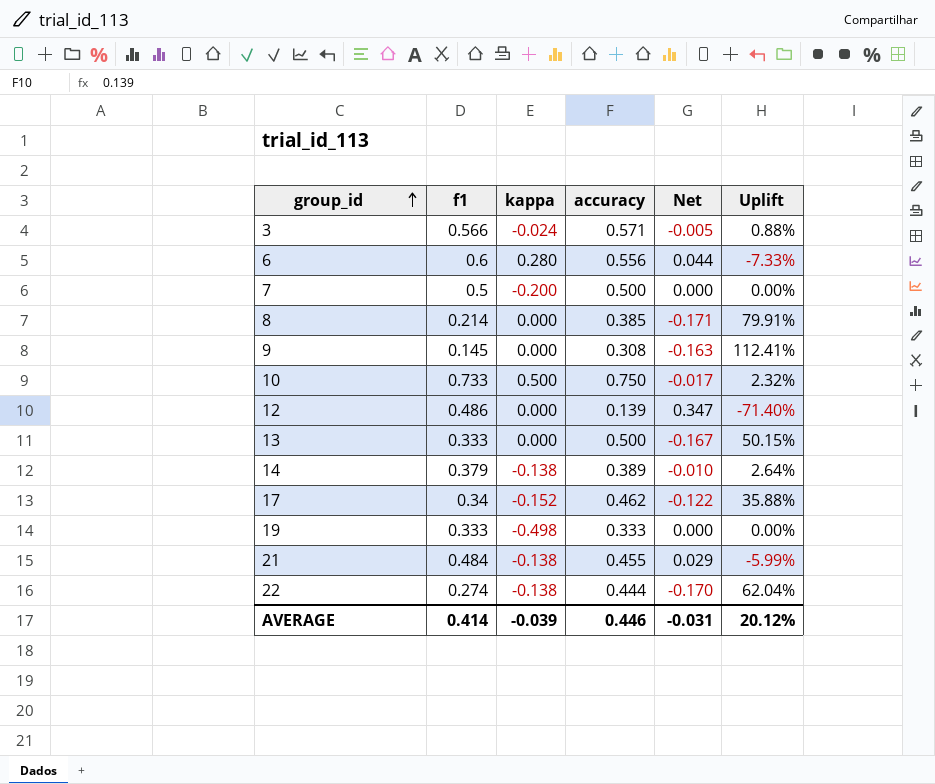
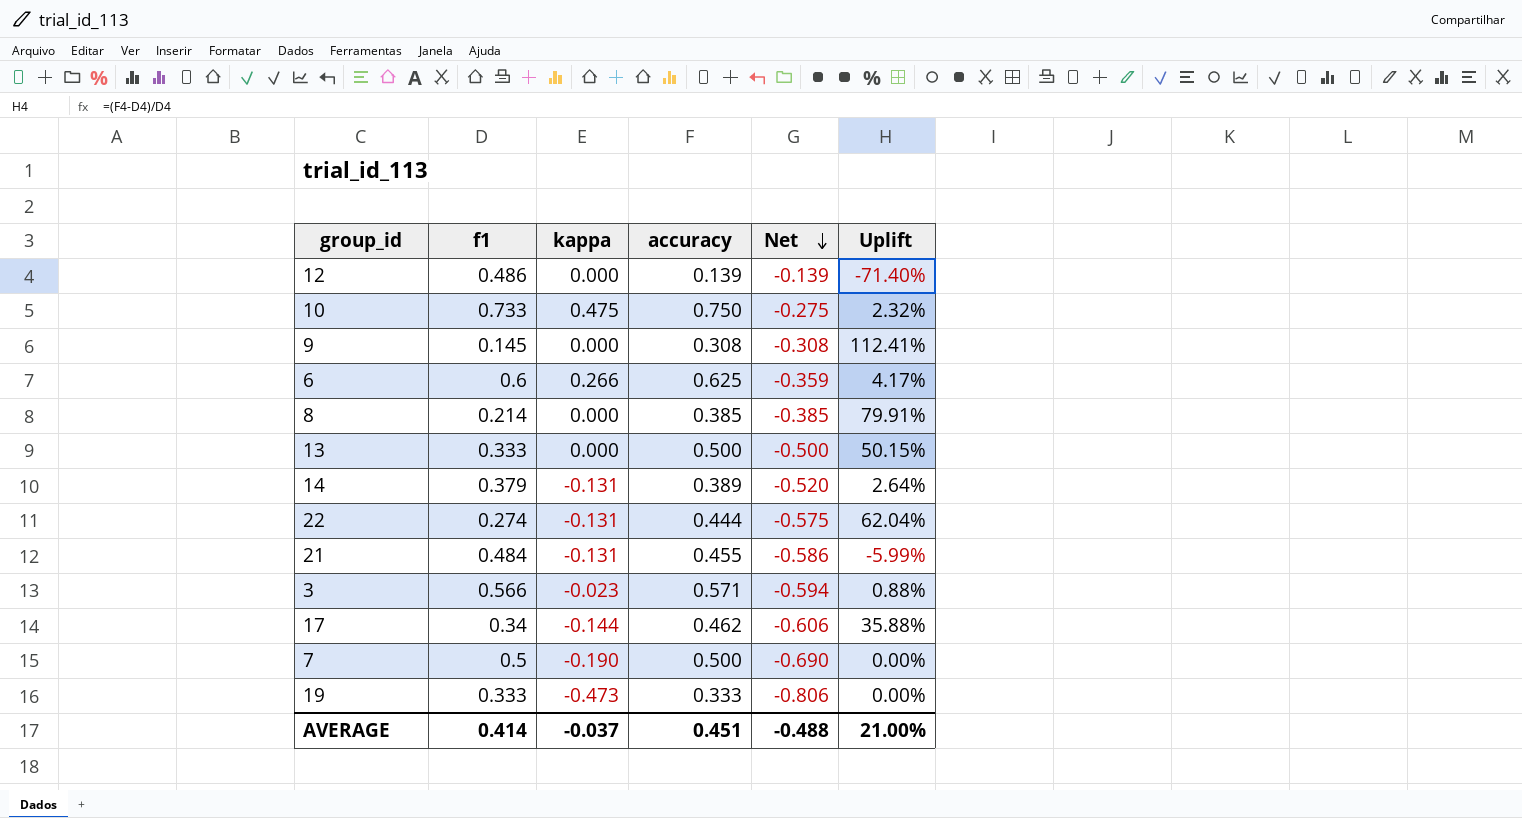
row order: group_id ascending -> Net descending
column Net | formula: [f1] - [accuracy] -> [kappa] - [accuracy]
10 | kappa: 0.500 -> 0.475
6 | kappa: 0.280 -> 0.266
6 | accuracy: 0.556 -> 0.625
6 | Uplift: -7.33% -> 4.17%
14 | kappa: -0.138 -> -0.131
22 | kappa: -0.138 -> -0.131
21 | kappa: -0.138 -> -0.131
3 | kappa: -0.024 -> -0.023
17 | kappa: -0.152 -> -0.144
7 | kappa: -0.200 -> -0.190
19 | kappa: -0.498 -> -0.473
AVERAGE | kappa: -0.039 -> -0.037
AVERAGE | accuracy: 0.446 -> 0.451
AVERAGE | Net: -0.031 -> -0.488
AVERAGE | Uplift: 20.12% -> 21.00%

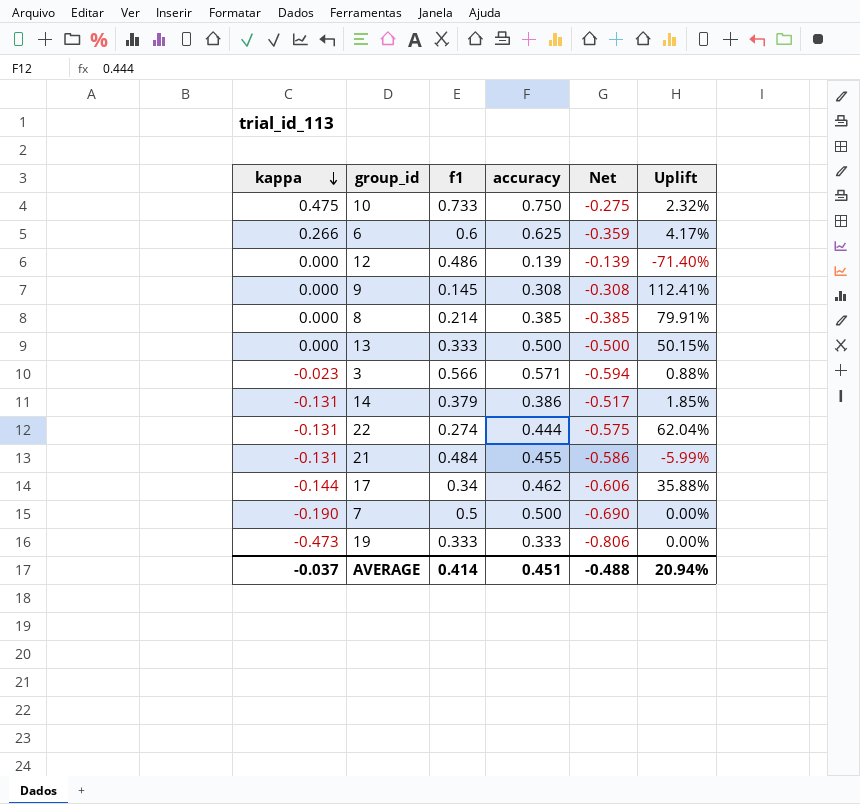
row order: Net descending -> kappa descending
column kappa | position: 3 -> 1
14 | accuracy: 0.389 -> 0.386
14 | Net: -0.520 -> -0.517
14 | Uplift: 2.64% -> 1.85%
AVERAGE | Uplift: 21.00% -> 20.94%

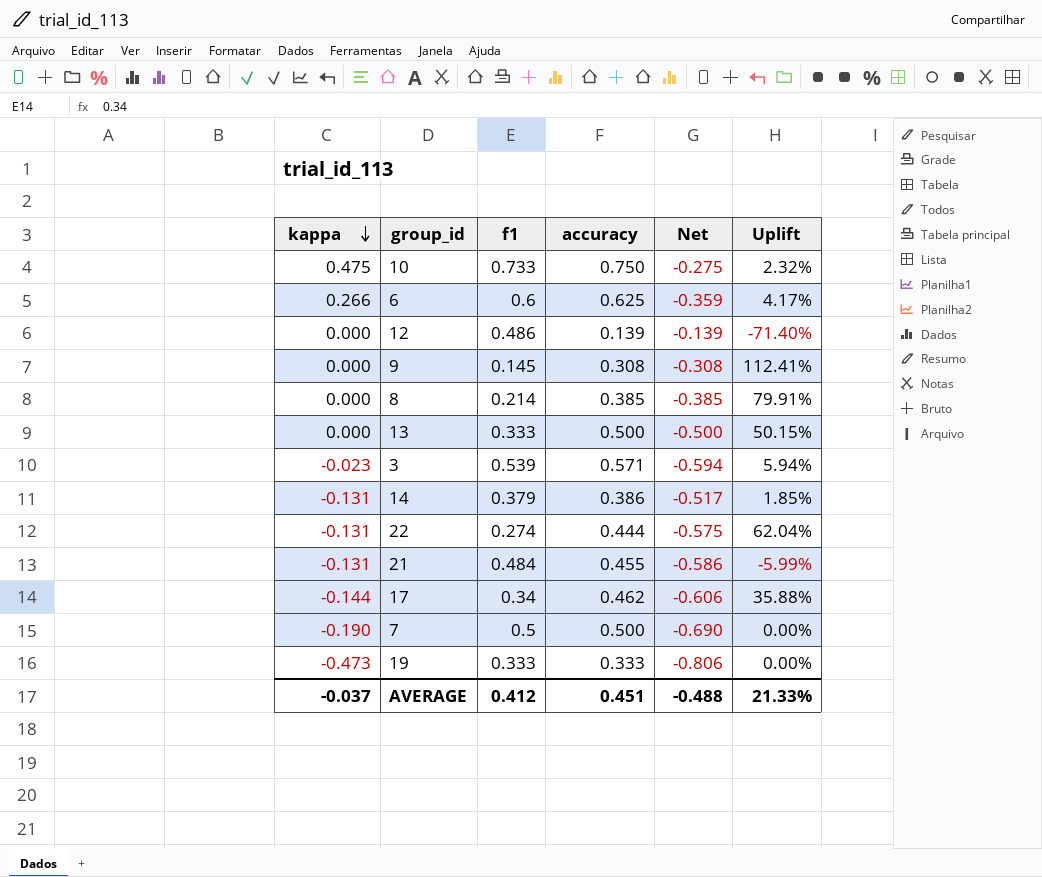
3 | f1: 0.566 -> 0.539
3 | Uplift: 0.88% -> 5.94%
AVERAGE | f1: 0.414 -> 0.412
AVERAGE | Uplift: 20.94% -> 21.33%

